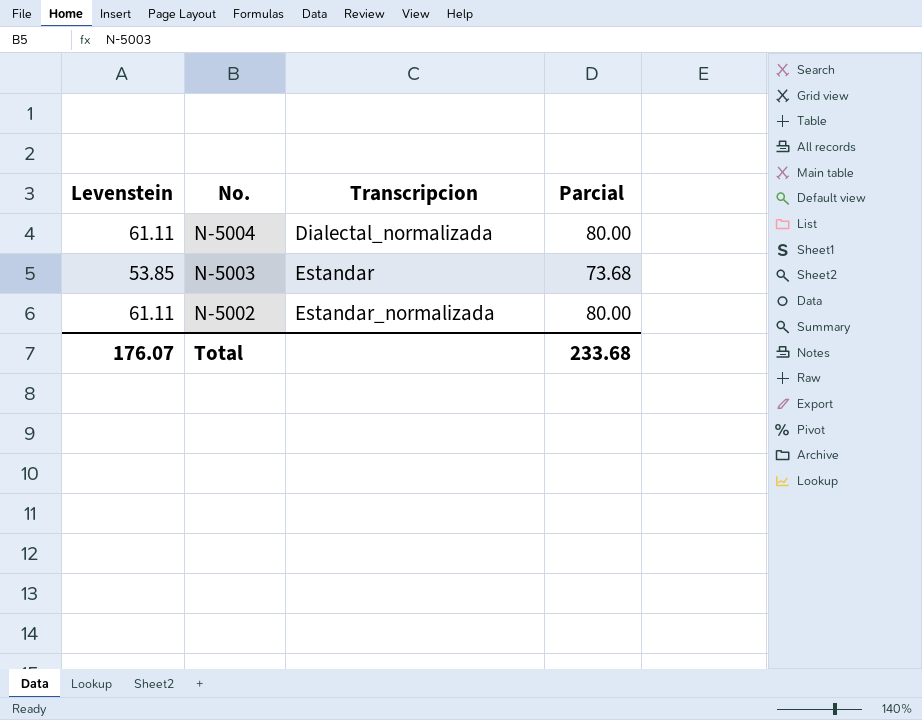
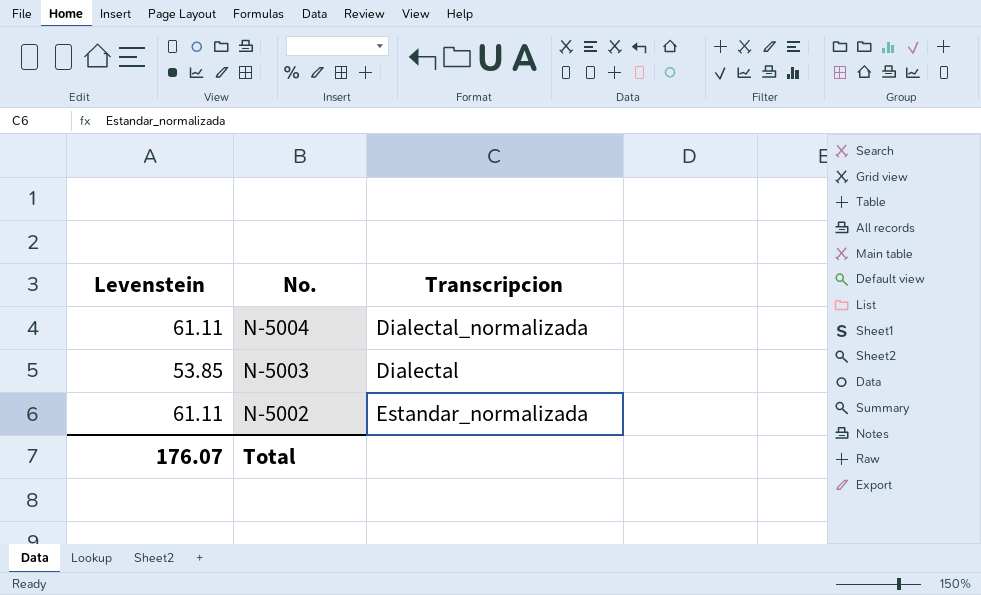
column Parcial | position: 4 -> none
N-5003 | Transcripcion: Estandar -> Dialectal

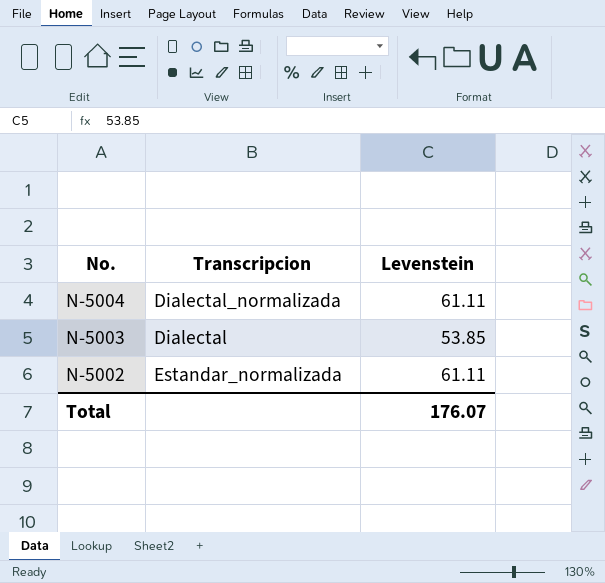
column Levenstein | position: 1 -> 3

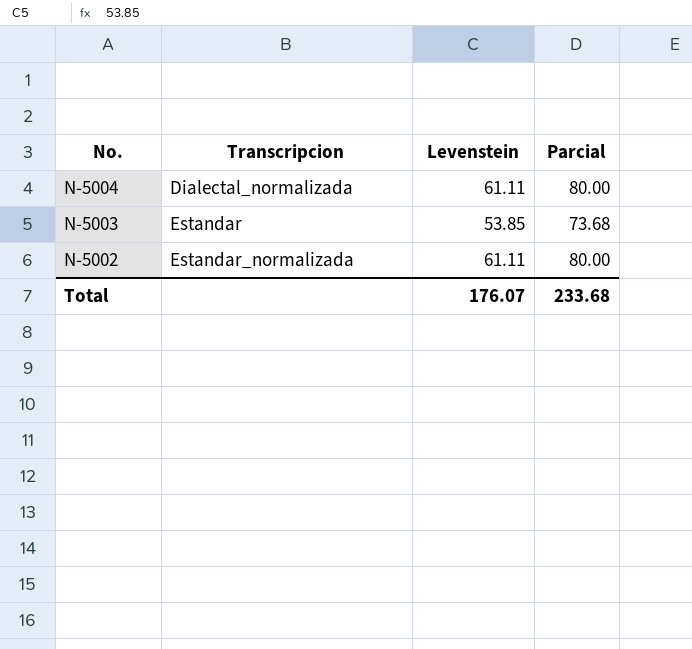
column Parcial | position: none -> 4
N-5003 | Transcripcion: Dialectal -> Estandar

